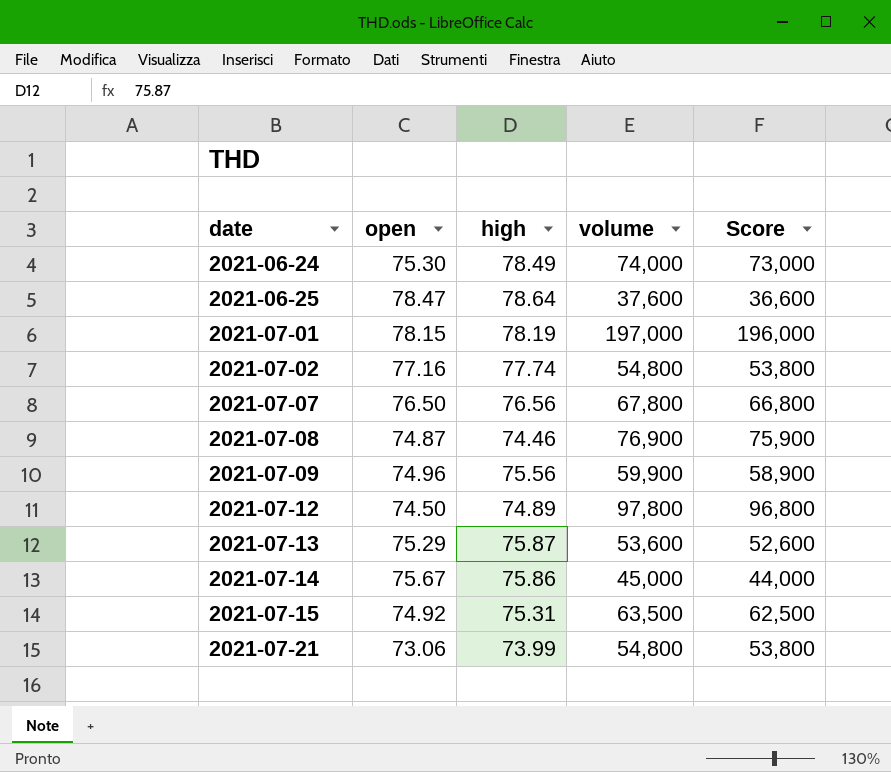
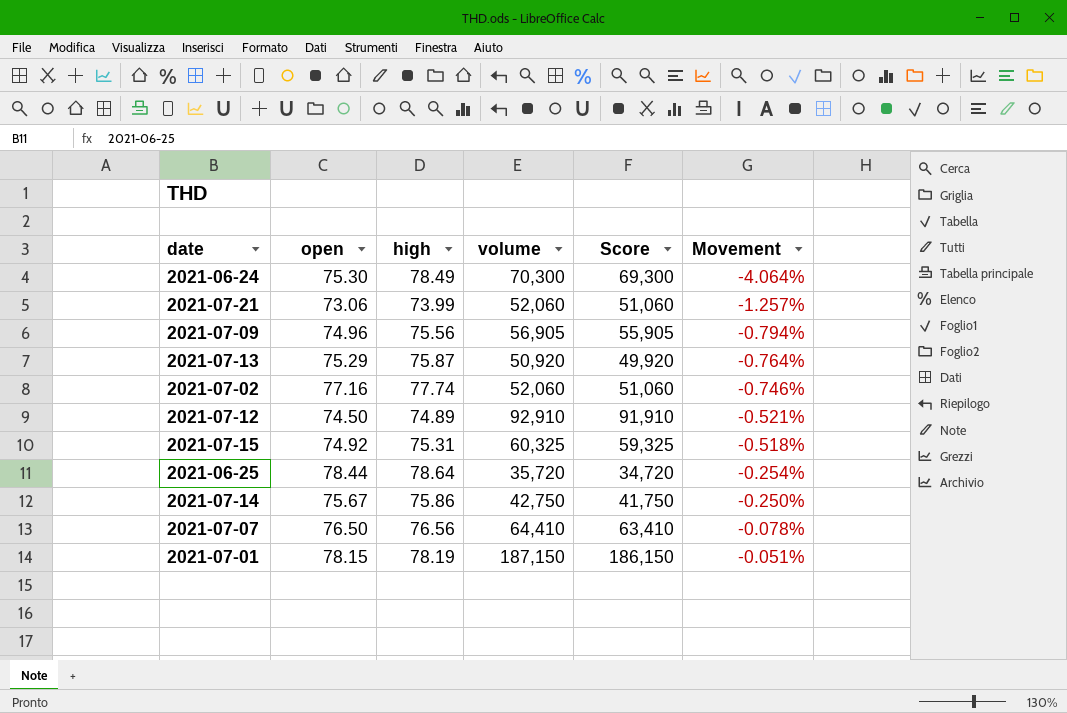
row order: date ascending -> Movement ascending
column Movement | formula: none -> ([open] - [high]) / [high]
row 2021-07-08: 74.87 | 74.46 | 76,900 | 75,900 -> none
2021-06-24 | volume: 74,000 -> 70,300
2021-06-24 | Score: 73,000 -> 69,300
2021-07-21 | volume: 54,800 -> 52,060
2021-07-21 | Score: 53,800 -> 51,060
2021-07-09 | volume: 59,900 -> 56,905
2021-07-09 | Score: 58,900 -> 55,905
2021-07-13 | volume: 53,600 -> 50,920
2021-07-13 | Score: 52,600 -> 49,920
2021-07-02 | volume: 54,800 -> 52,060
2021-07-02 | Score: 53,800 -> 51,060
2021-07-12 | volume: 97,800 -> 92,910
2021-07-12 | Score: 96,800 -> 91,910
2021-07-15 | volume: 63,500 -> 60,325
2021-07-15 | Score: 62,500 -> 59,325
2021-06-25 | open: 78.47 -> 78.44
2021-06-25 | volume: 37,600 -> 35,720
2021-06-25 | Score: 36,600 -> 34,720
2021-07-14 | volume: 45,000 -> 42,750
2021-07-14 | Score: 44,000 -> 41,750
2021-07-07 | volume: 67,800 -> 64,410
2021-07-07 | Score: 66,800 -> 63,410
2021-07-01 | volume: 197,000 -> 187,150
2021-07-01 | Score: 196,000 -> 186,150

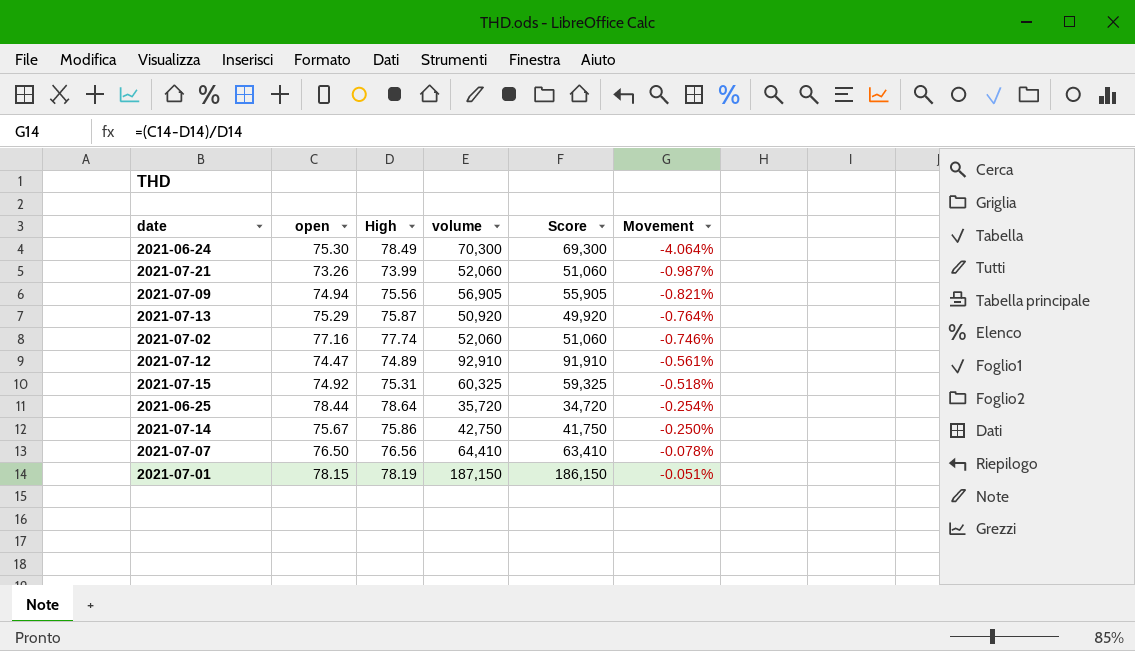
column name: high -> High
2021-07-21 | open: 73.06 -> 73.26
2021-07-21 | Movement: -1.257% -> -0.987%
2021-07-09 | open: 74.96 -> 74.94
2021-07-09 | Movement: -0.794% -> -0.821%
2021-07-12 | open: 74.50 -> 74.47
2021-07-12 | Movement: -0.521% -> -0.561%

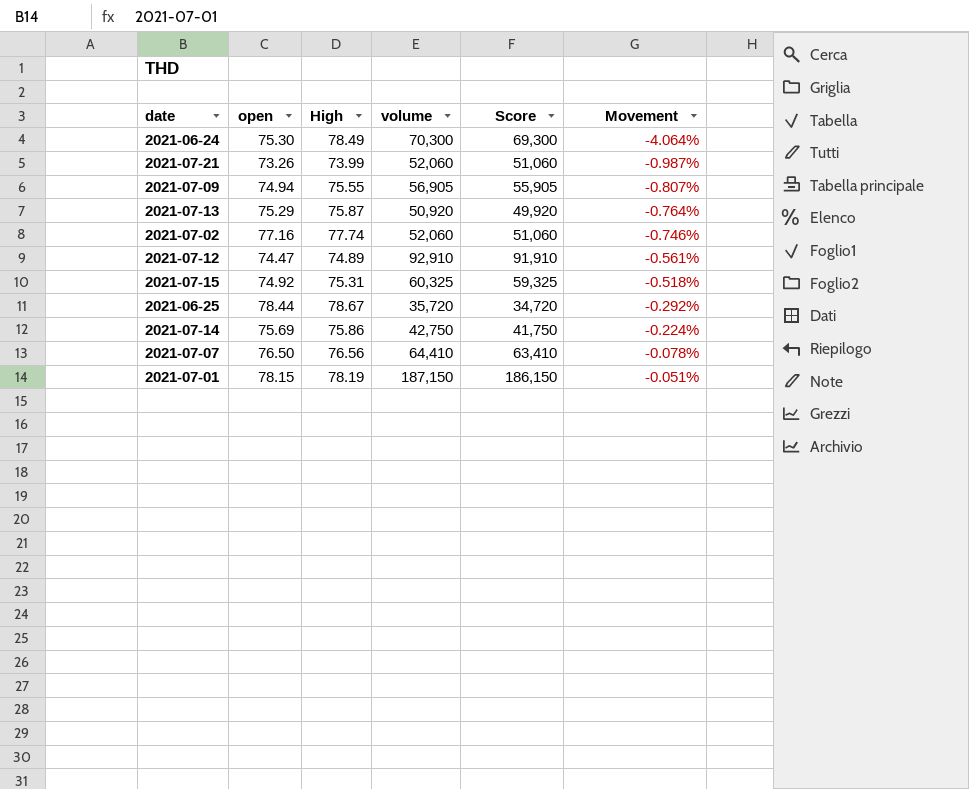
2021-07-09 | High: 75.56 -> 75.55
2021-07-09 | Movement: -0.821% -> -0.807%
2021-06-25 | High: 78.64 -> 78.67
2021-06-25 | Movement: -0.254% -> -0.292%
2021-07-14 | open: 75.67 -> 75.69
2021-07-14 | Movement: -0.250% -> -0.224%

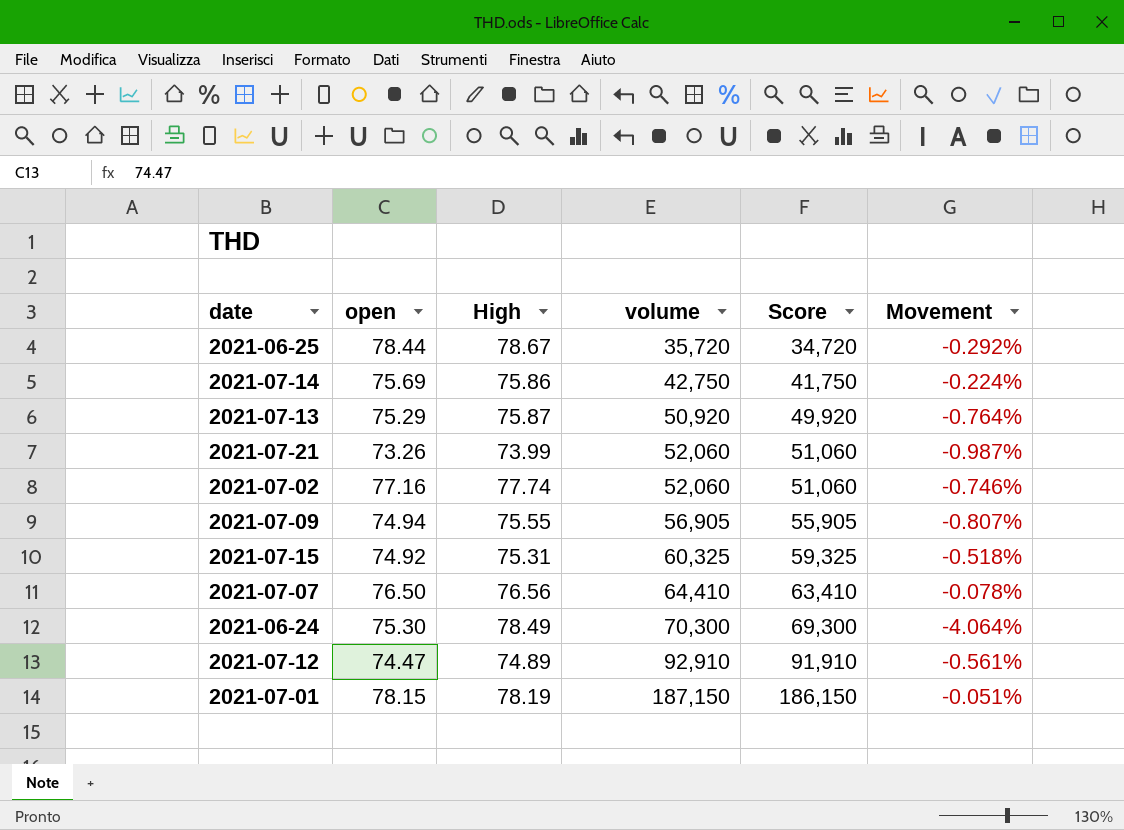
row order: Movement ascending -> volume ascending

